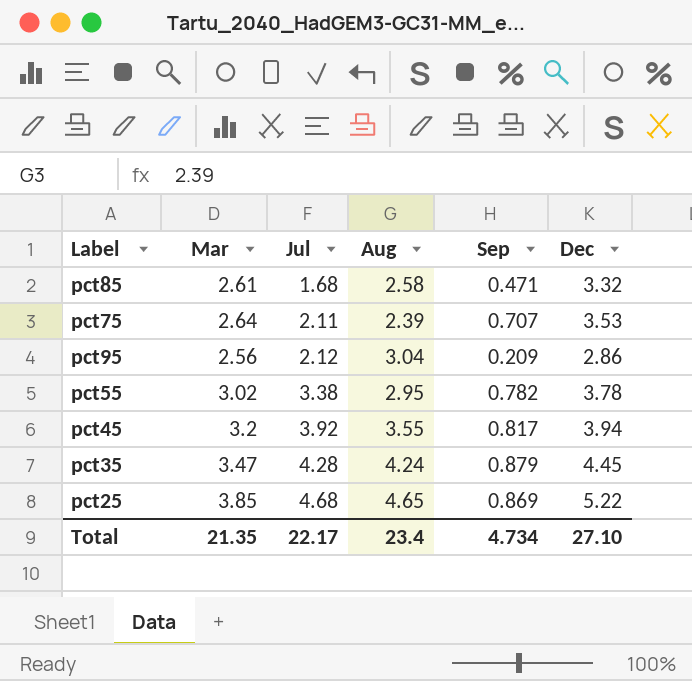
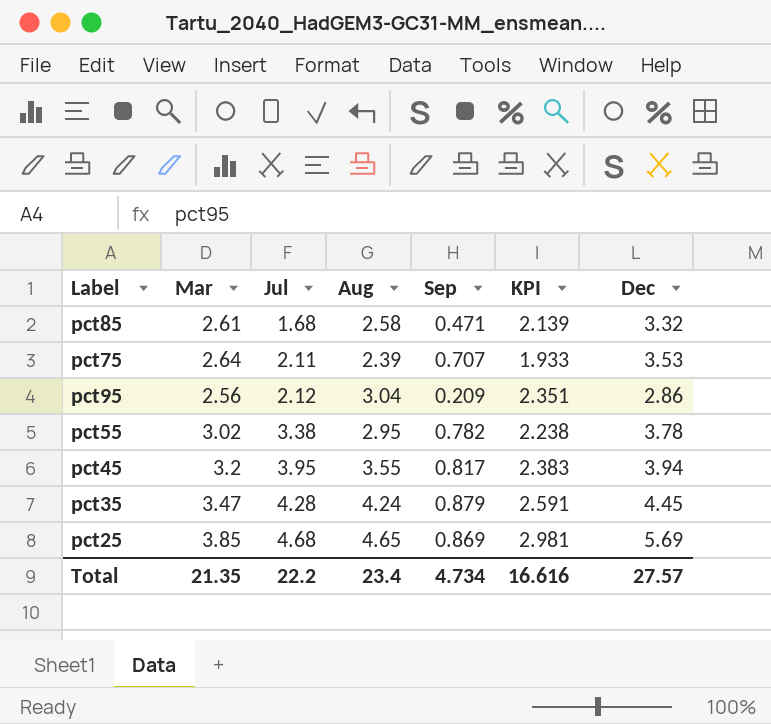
column KPI | formula: none -> [Mar] - [Sep]
pct45 | Jul: 3.92 -> 3.95
pct25 | Dec: 5.22 -> 5.69
Total | Jul: 22.17 -> 22.2
Total | Dec: 27.10 -> 27.57

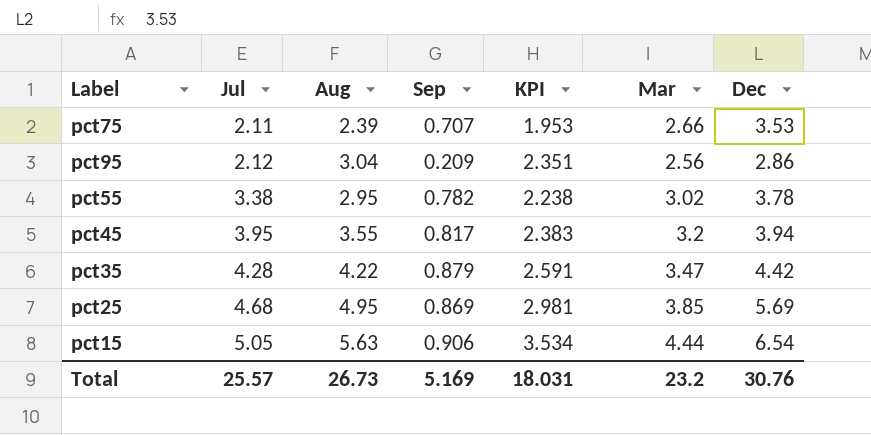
column Mar | position: 2 -> 6
row pct85: 2.61 | 1.68 | 2.58 | 0.471 | 2.139 | 3.32 -> none
pct75 | KPI: 1.933 -> 1.953
pct75 | Mar: 2.64 -> 2.66
pct35 | Aug: 4.24 -> 4.22
pct35 | Dec: 4.45 -> 4.42
pct25 | Aug: 4.65 -> 4.95
row pct15: none -> 5.05 | 5.63 | 0.906 | 3.534 | 4.44 | 6.54
Total | Jul: 22.2 -> 25.57
Total | Aug: 23.4 -> 26.73
Total | Sep: 4.734 -> 5.169
Total | KPI: 16.616 -> 18.031
Total | Mar: 21.35 -> 23.2
Total | Dec: 27.57 -> 30.76

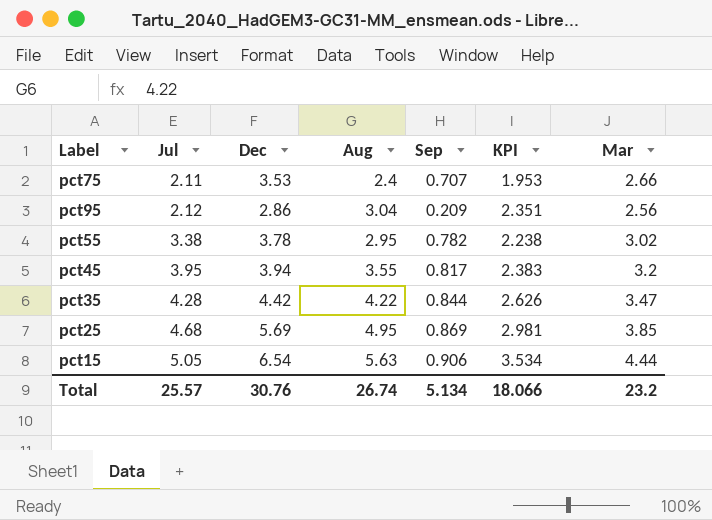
column Dec | position: 7 -> 3
pct75 | Aug: 2.39 -> 2.4
pct35 | Sep: 0.879 -> 0.844
pct35 | KPI: 2.591 -> 2.626
Total | Aug: 26.73 -> 26.74
Total | Sep: 5.169 -> 5.134
Total | KPI: 18.031 -> 18.066

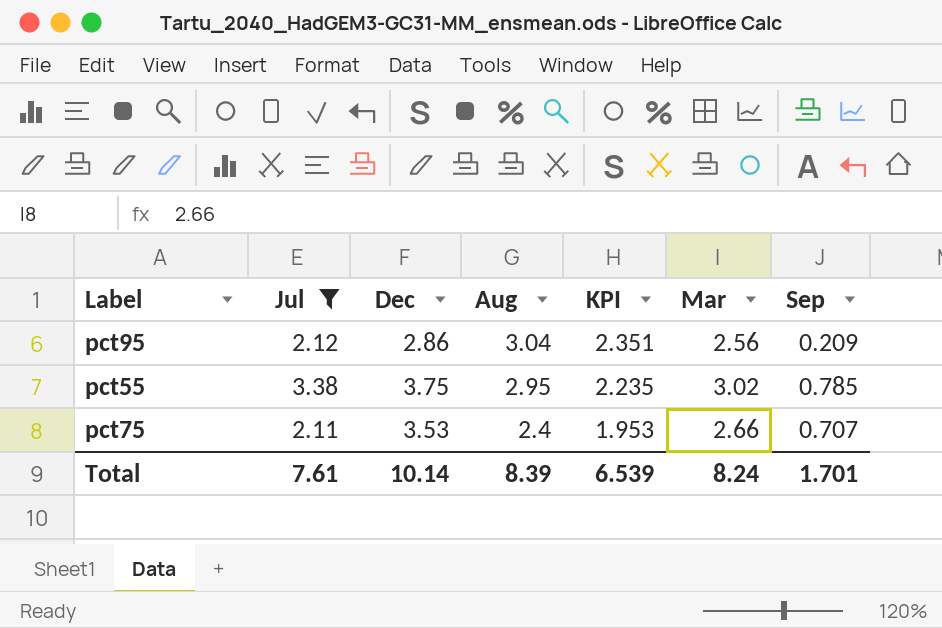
filter: none -> Jul <= 3.38
row order: Jul ascending -> Aug descending
column Sep | position: 5 -> 7
pct55 | Dec: 3.78 -> 3.75
pct55 | KPI: 2.238 -> 2.235
pct55 | Sep: 0.782 -> 0.785
Total | Jul: 25.57 -> 7.61
Total | Dec: 30.76 -> 10.14
Total | Aug: 26.74 -> 8.39
Total | KPI: 18.066 -> 6.539
Total | Mar: 23.2 -> 8.24
Total | Sep: 5.134 -> 1.701

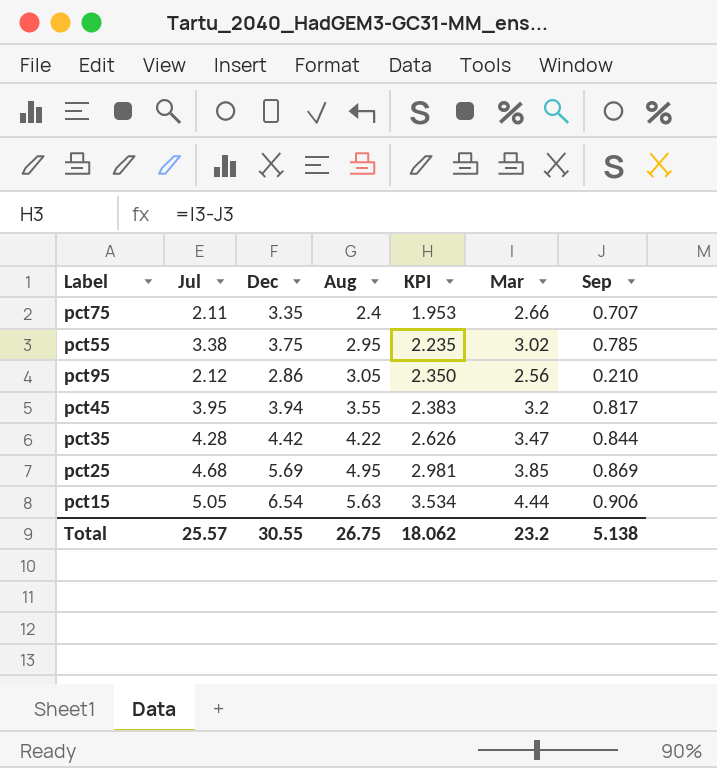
filter: Jul <= 3.38 -> none
row order: Aug descending -> Aug ascending
pct75 | Dec: 3.53 -> 3.35
pct95 | Aug: 3.04 -> 3.05
pct95 | KPI: 2.351 -> 2.350
pct95 | Sep: 0.209 -> 0.210
Total | Jul: 7.61 -> 25.57
Total | Dec: 10.14 -> 30.55
Total | Aug: 8.39 -> 26.75
Total | KPI: 6.539 -> 18.062
Total | Mar: 8.24 -> 23.2
Total | Sep: 1.701 -> 5.138

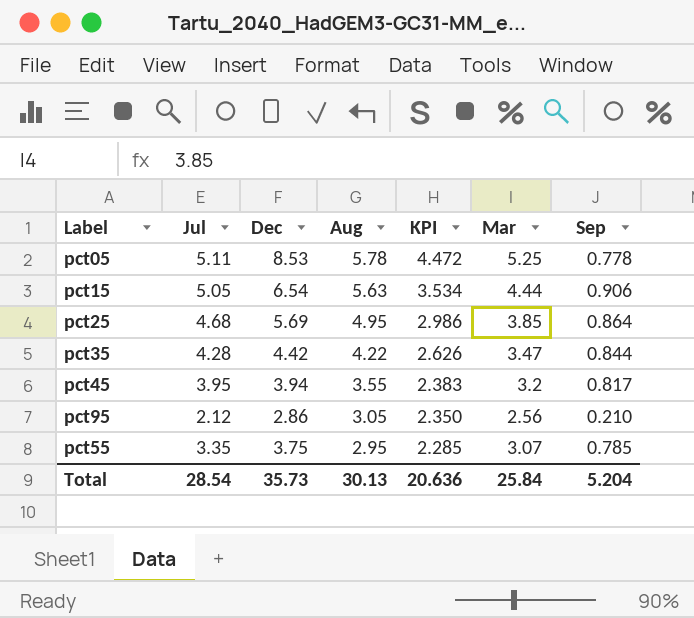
row order: Aug ascending -> Aug descending
row pct75: 2.11 | 3.35 | 2.4 | 1.953 | 2.66 | 0.707 -> none
row pct05: none -> 5.11 | 8.53 | 5.78 | 4.472 | 5.25 | 0.778
pct25 | KPI: 2.981 -> 2.986
pct25 | Sep: 0.869 -> 0.864
pct55 | Jul: 3.38 -> 3.35
pct55 | KPI: 2.235 -> 2.285
pct55 | Mar: 3.02 -> 3.07
Total | Jul: 25.57 -> 28.54
Total | Dec: 30.55 -> 35.73
Total | Aug: 26.75 -> 30.13
Total | KPI: 18.062 -> 20.636
Total | Mar: 23.2 -> 25.84
Total | Sep: 5.138 -> 5.204

